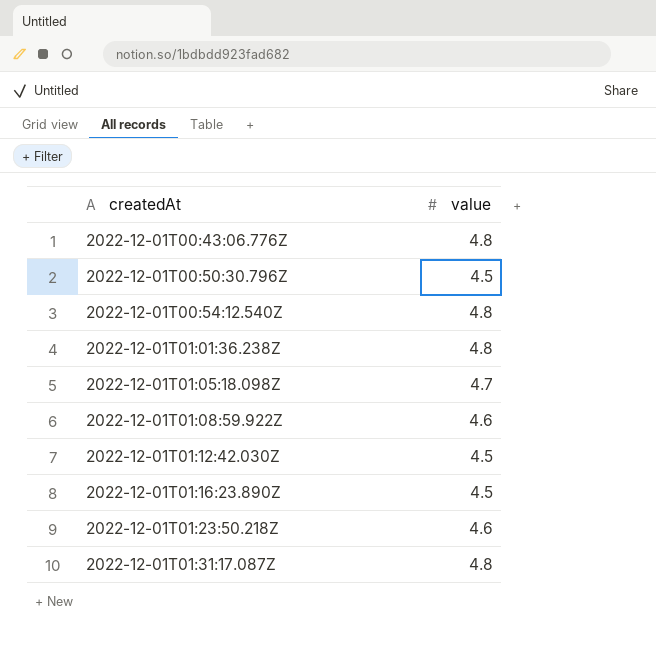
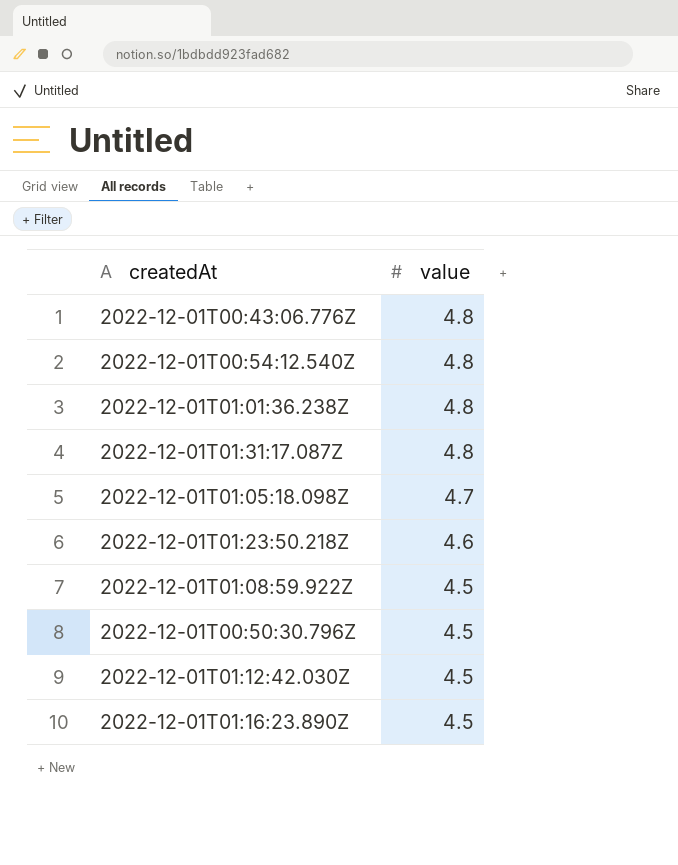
row order: createdAt ascending -> value descending
2022-12-01T01:08:59.922Z | value: 4.6 -> 4.5

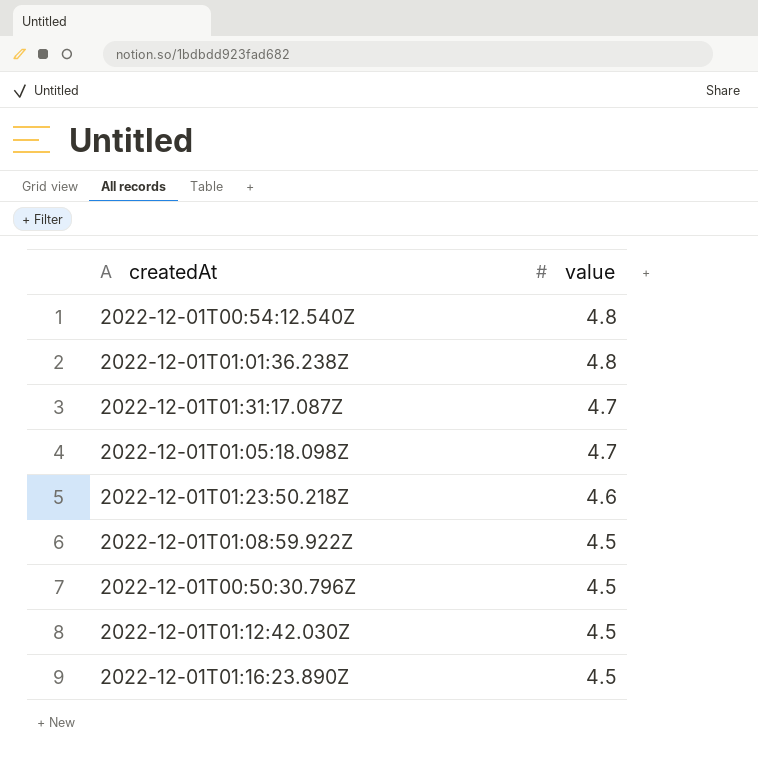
row 2022-12-01T00:43:06.776Z: 4.8 -> none
2022-12-01T01:31:17.087Z | value: 4.8 -> 4.7

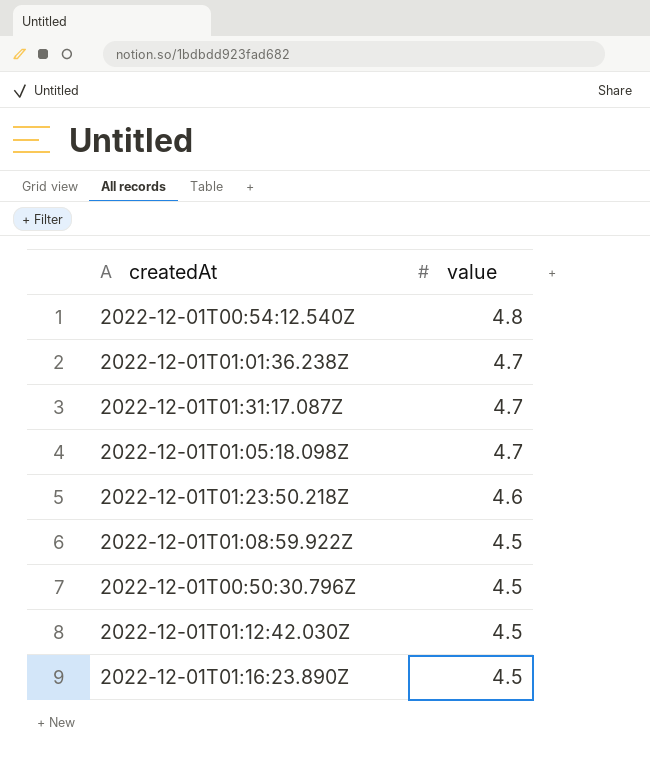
2022-12-01T01:01:36.238Z | value: 4.8 -> 4.7

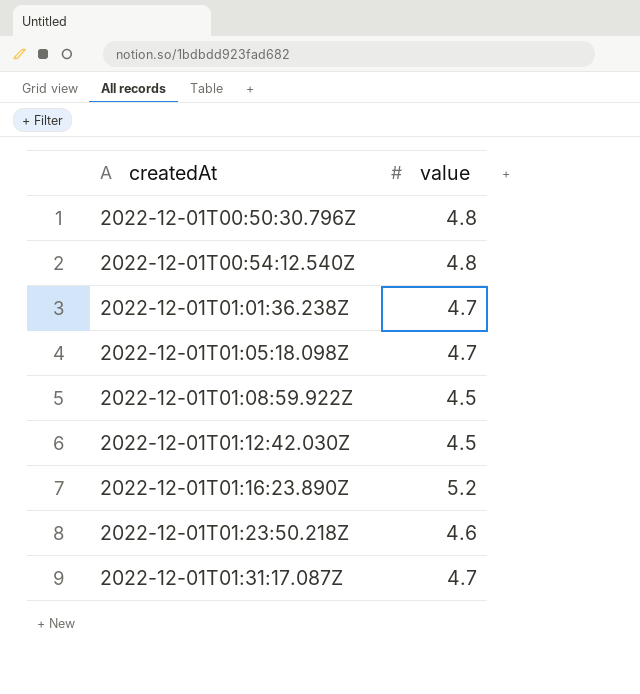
row order: value descending -> createdAt ascending
2022-12-01T00:50:30.796Z | value: 4.5 -> 4.8
2022-12-01T01:16:23.890Z | value: 4.5 -> 5.2

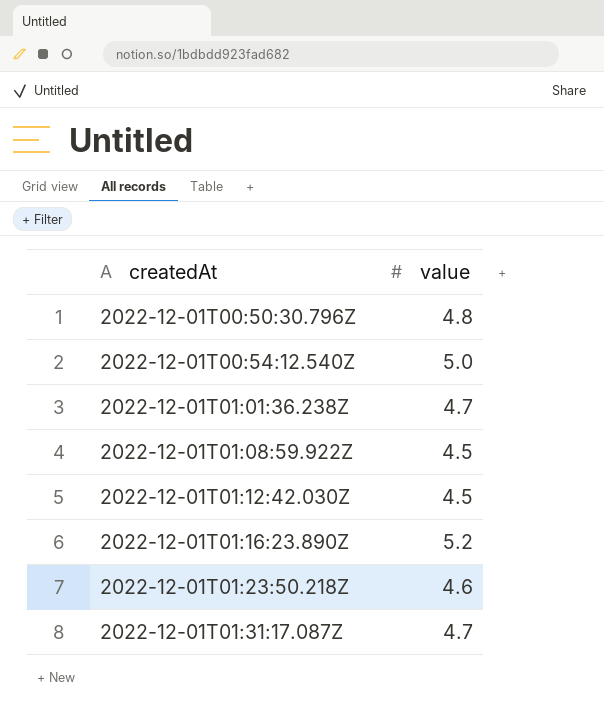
row 2022-12-01T01:05:18.098Z: 4.7 -> none
2022-12-01T00:54:12.540Z | value: 4.8 -> 5.0

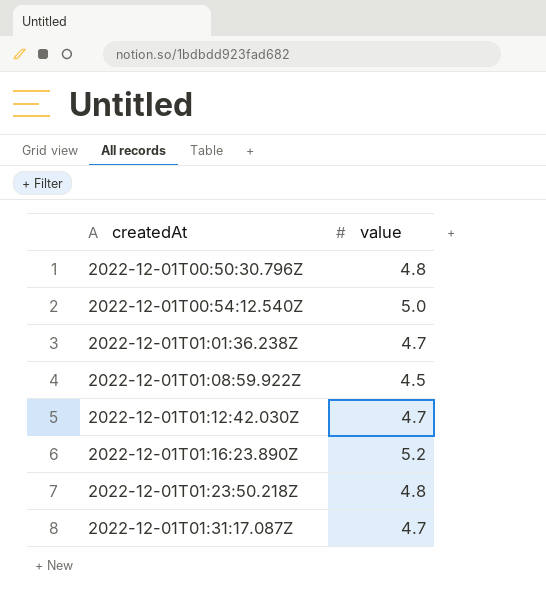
2022-12-01T01:12:42.030Z | value: 4.5 -> 4.7
2022-12-01T01:23:50.218Z | value: 4.6 -> 4.8

